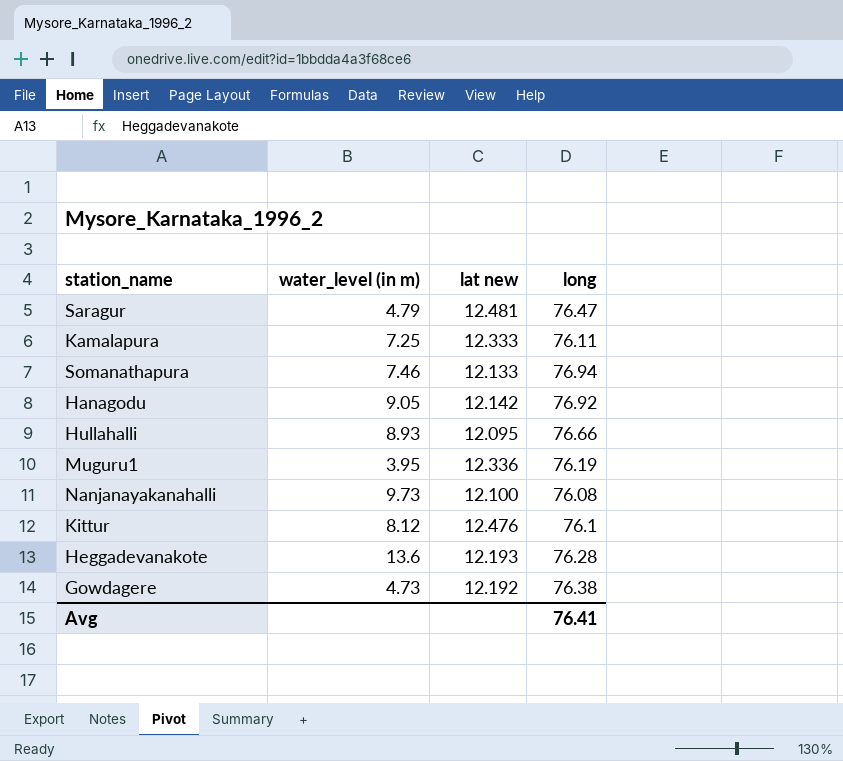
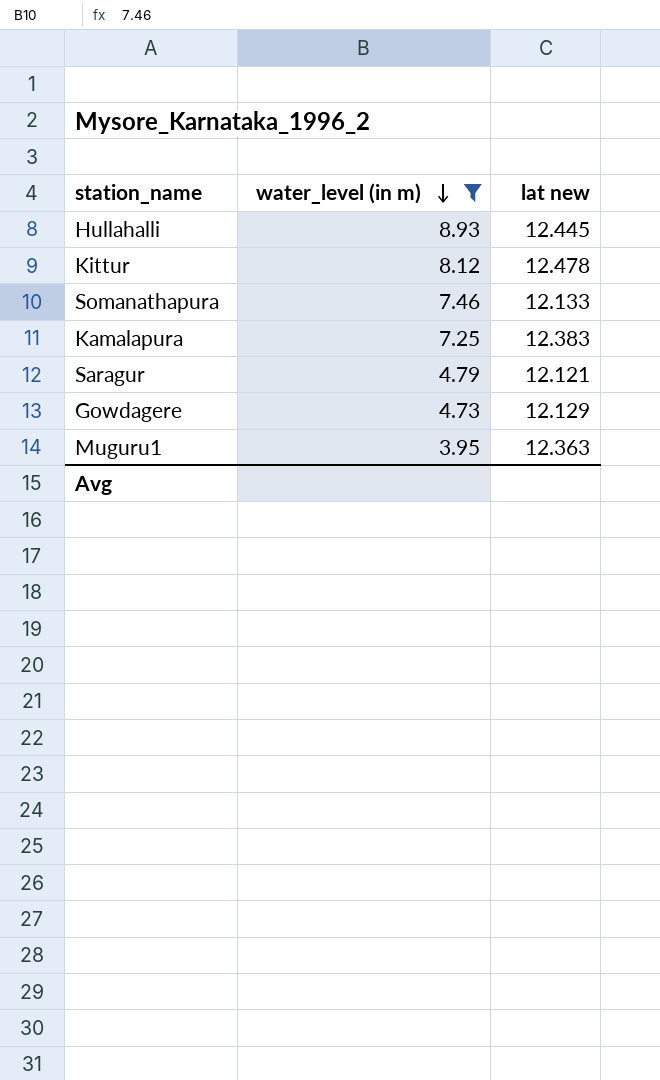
filter: none -> water_level (in m) <= 8.93
row order: none -> water_level (in m) descending
column long | position: 4 -> none
Hullahalli | lat new: 12.095 -> 12.445
Kittur | lat new: 12.476 -> 12.478
Kamalapura | lat new: 12.333 -> 12.383
Saragur | lat new: 12.481 -> 12.121
Gowdagere | lat new: 12.192 -> 12.129
Muguru1 | lat new: 12.336 -> 12.363

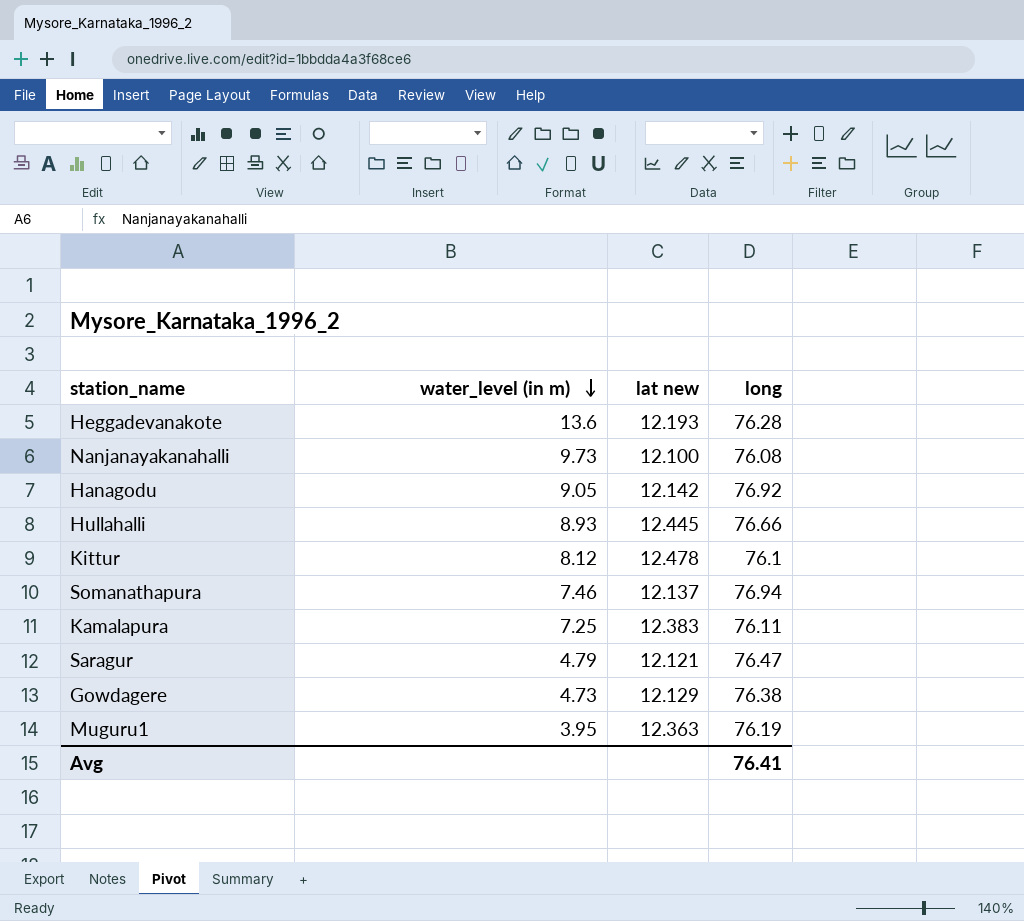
filter: water_level (in m) <= 8.93 -> none
column long | position: none -> 4
Somanathapura | lat new: 12.133 -> 12.137

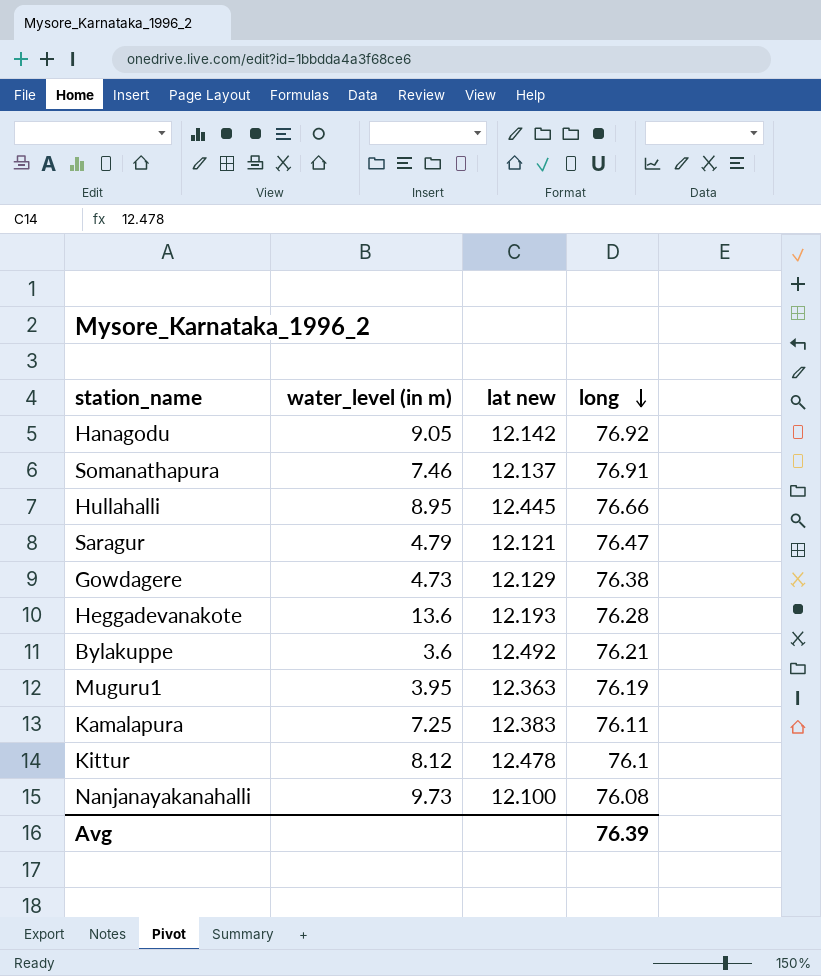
row order: water_level (in m) descending -> long descending
Somanathapura | long: 76.94 -> 76.91
Hullahalli | water_level (in m): 8.93 -> 8.95
row Bylakuppe: none -> 3.6 | 12.492 | 76.21
Avg | long: 76.41 -> 76.39

